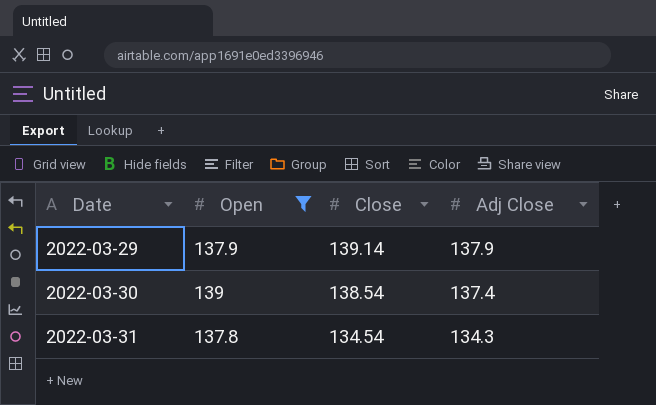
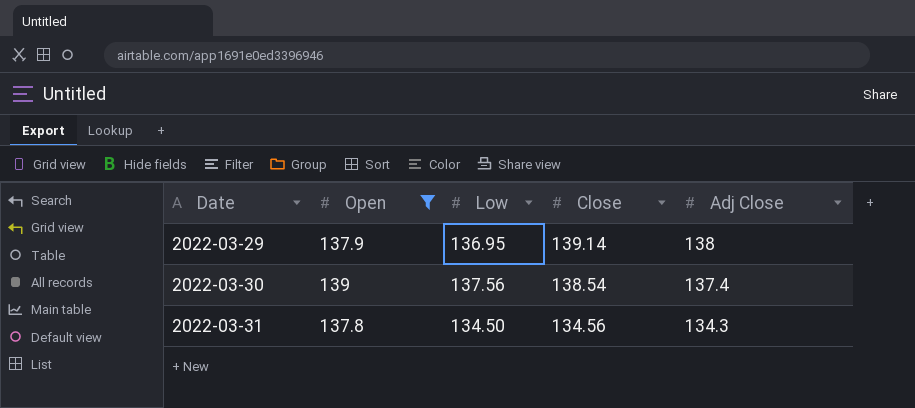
column Low | position: none -> 3
2022-03-29 | Adj Close: 137.9 -> 138
2022-03-31 | Close: 134.54 -> 134.56

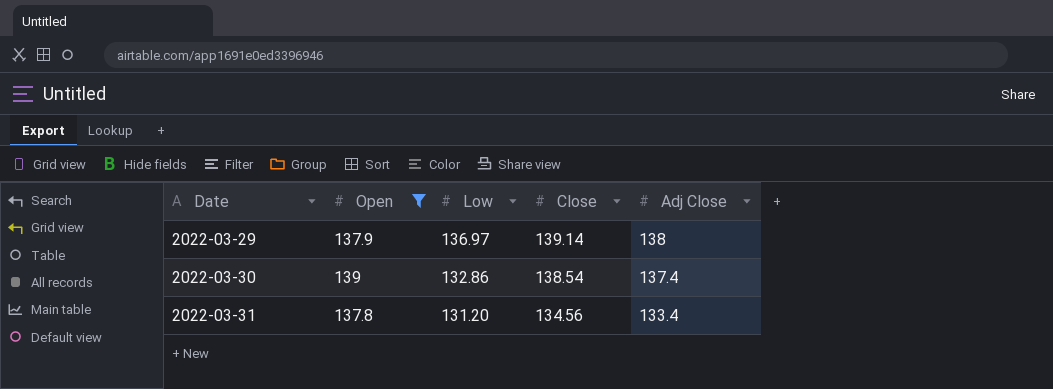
2022-03-29 | Low: 136.95 -> 136.97
2022-03-30 | Low: 137.56 -> 132.86
2022-03-31 | Low: 134.50 -> 131.20
2022-03-31 | Adj Close: 134.3 -> 133.4

